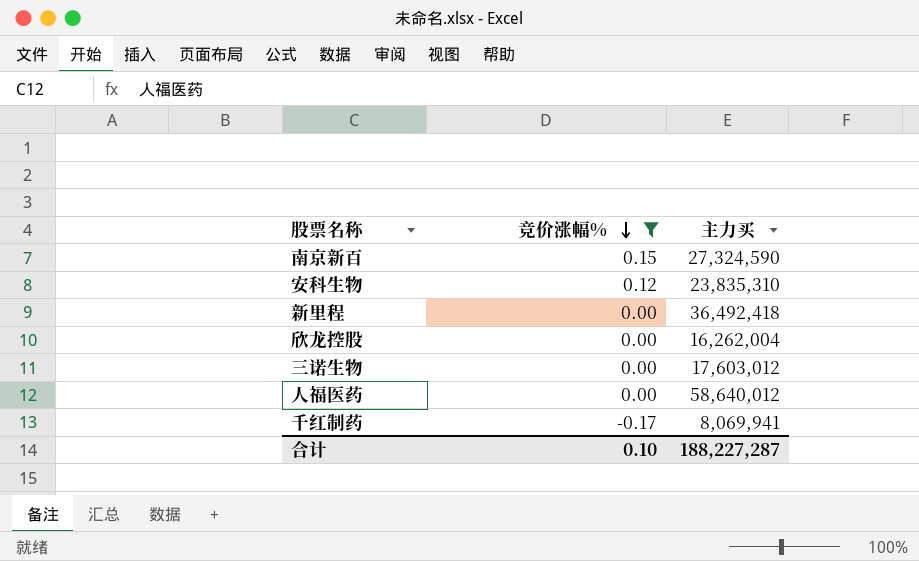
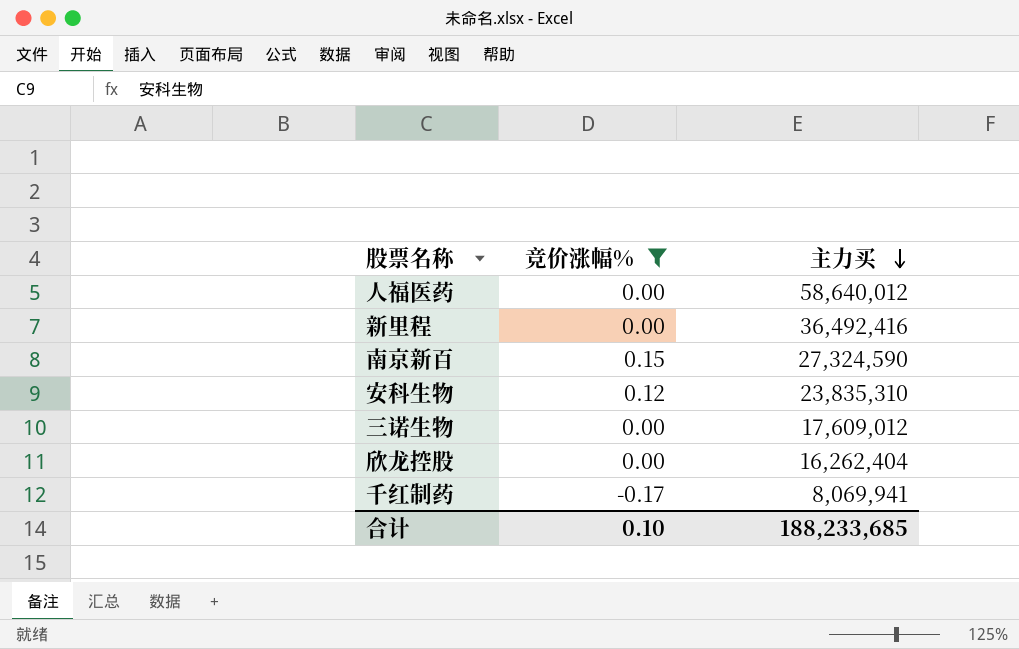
row order: 竞价涨幅% descending -> 主力买 descending
新里程 | 主力买: 36,492,418 -> 36,492,416
三诺生物 | 主力买: 17,603,012 -> 17,609,012
欣龙控股 | 主力买: 16,262,004 -> 16,262,404
合计 | 主力买: 188,227,287 -> 188,233,685

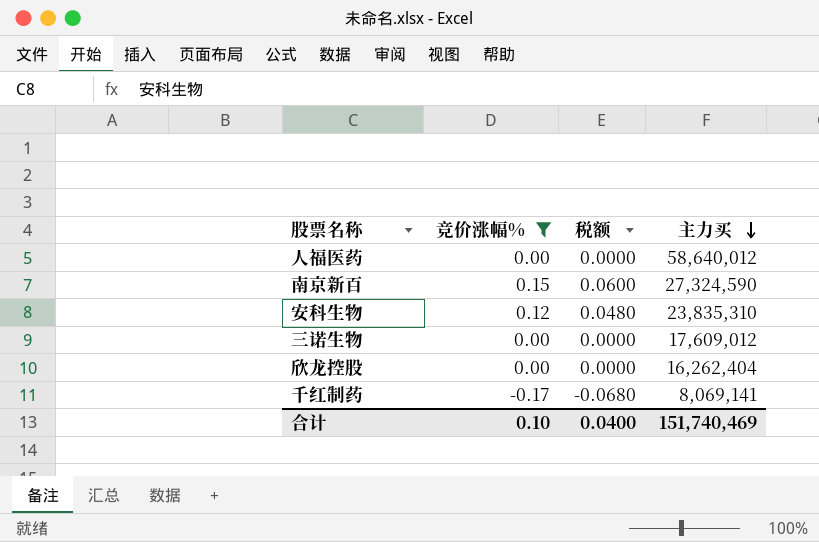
column 税额 | formula: none -> [竞价涨幅%] * 0.4
row 新里程: 0.00 | 36,492,416 -> none
千红制药 | 主力买: 8,069,941 -> 8,069,141
合计 | 主力买: 188,233,685 -> 151,740,469

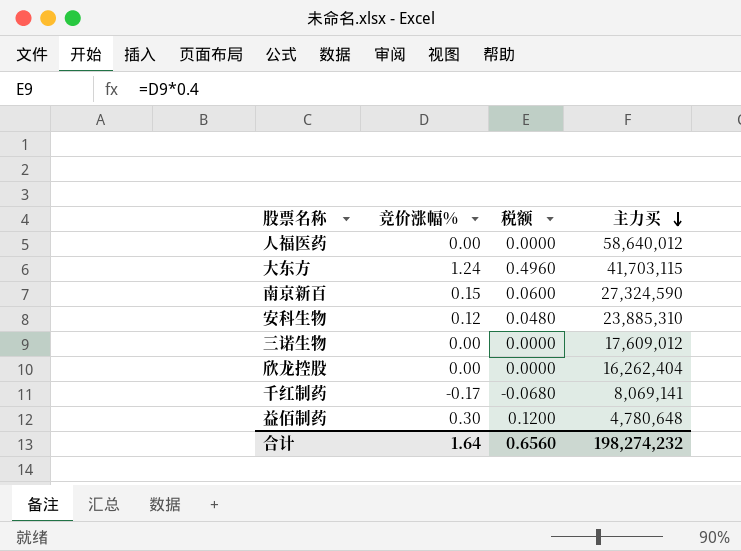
filter: 竞价涨幅% <= 0.15 -> none
安科生物 | 主力买: 23,835,310 -> 23,885,310
合计 | 竞价涨幅%: 0.10 -> 1.64
合计 | 税额: 0.0400 -> 0.6560
合计 | 主力买: 151,740,469 -> 198,274,232

